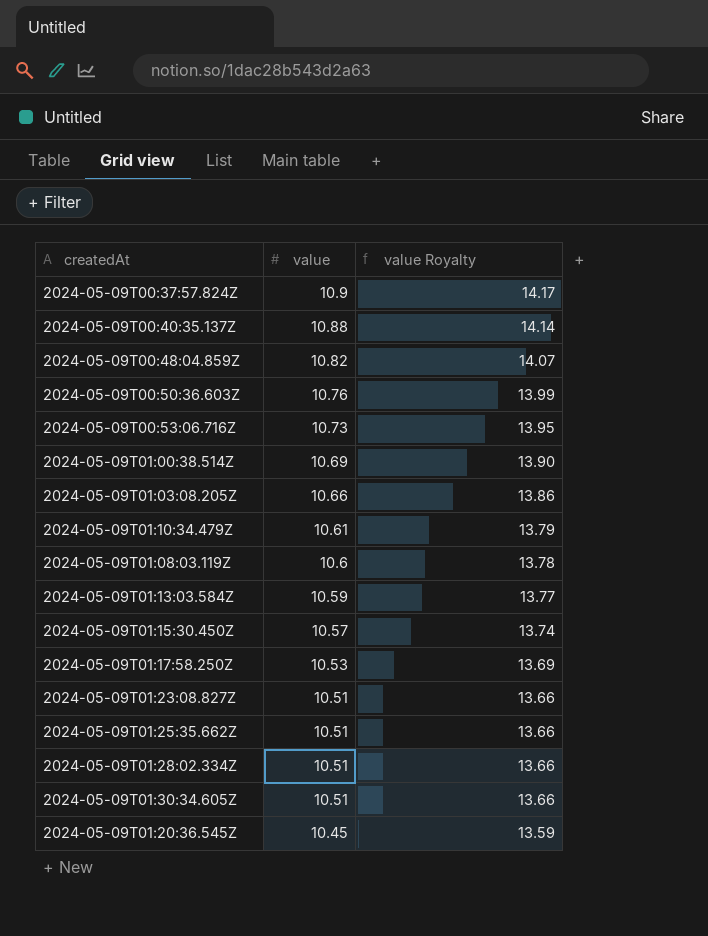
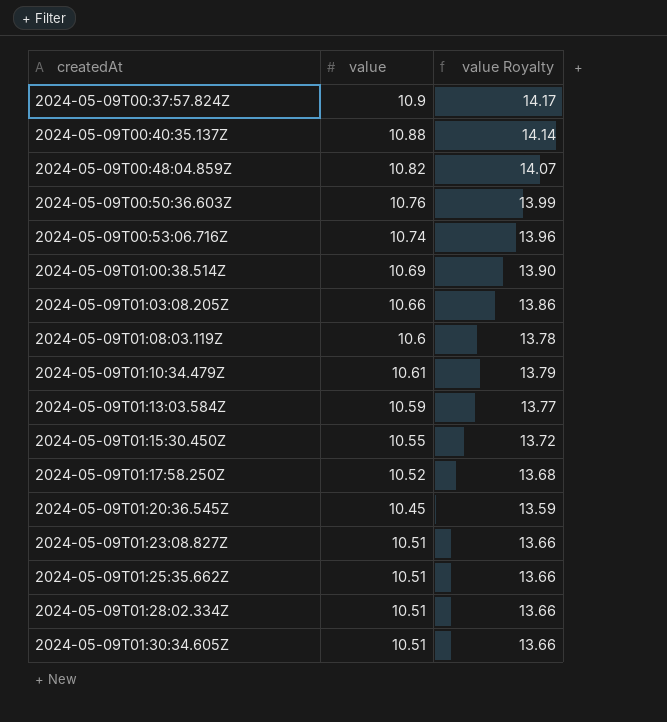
row order: value descending -> createdAt ascending
2024-05-09T00:53:06.716Z | value: 10.73 -> 10.74
2024-05-09T00:53:06.716Z | value Royalty: 13.95 -> 13.96
2024-05-09T01:15:30.450Z | value: 10.57 -> 10.55
2024-05-09T01:15:30.450Z | value Royalty: 13.74 -> 13.72
2024-05-09T01:17:58.250Z | value: 10.53 -> 10.52
2024-05-09T01:17:58.250Z | value Royalty: 13.69 -> 13.68

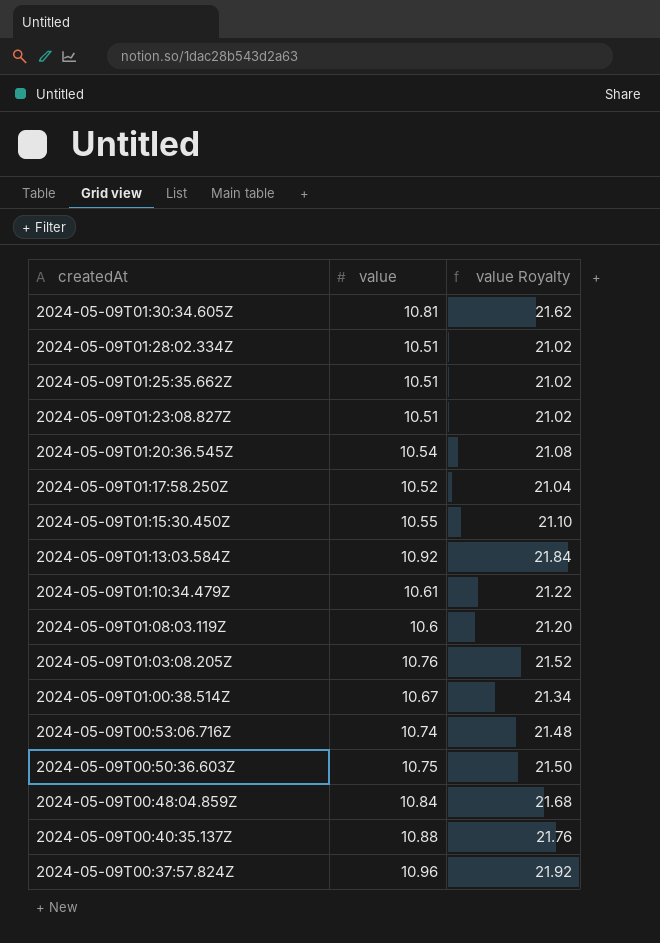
row order: createdAt ascending -> createdAt descending
column value Royalty | formula: [value] * 1.3 -> [value] * 2
2024-05-09T01:30:34.605Z | value: 10.51 -> 10.81
2024-05-09T01:20:36.545Z | value: 10.45 -> 10.54
2024-05-09T01:13:03.584Z | value: 10.59 -> 10.92
2024-05-09T01:03:08.205Z | value: 10.66 -> 10.76
2024-05-09T01:00:38.514Z | value: 10.69 -> 10.67
2024-05-09T00:50:36.603Z | value: 10.76 -> 10.75
2024-05-09T00:48:04.859Z | value: 10.82 -> 10.84
2024-05-09T00:37:57.824Z | value: 10.9 -> 10.96

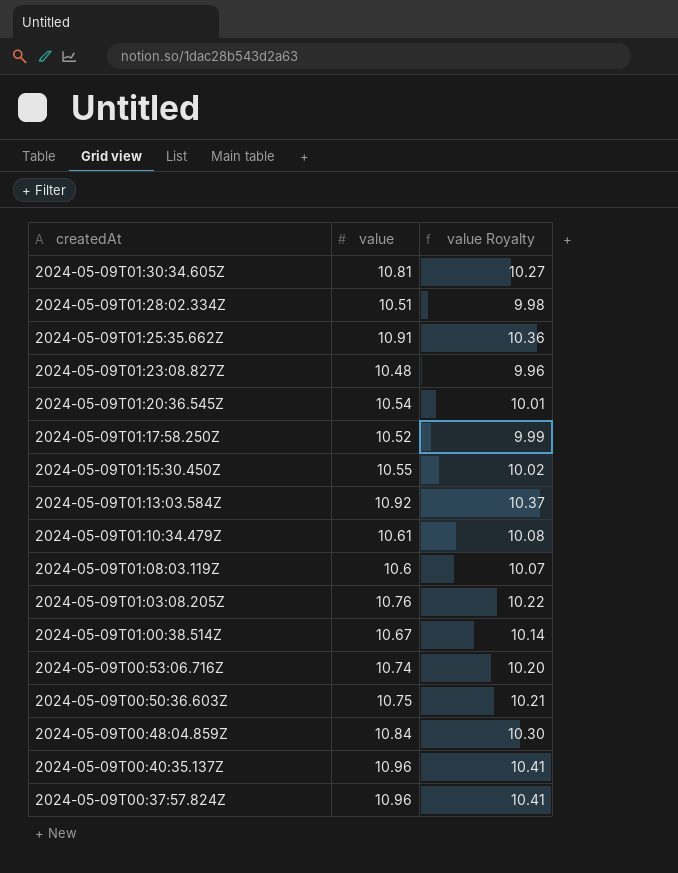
column value Royalty | formula: [value] * 2 -> [value] * 0.95
2024-05-09T01:25:35.662Z | value: 10.51 -> 10.91
2024-05-09T01:23:08.827Z | value: 10.51 -> 10.48
2024-05-09T00:40:35.137Z | value: 10.88 -> 10.96

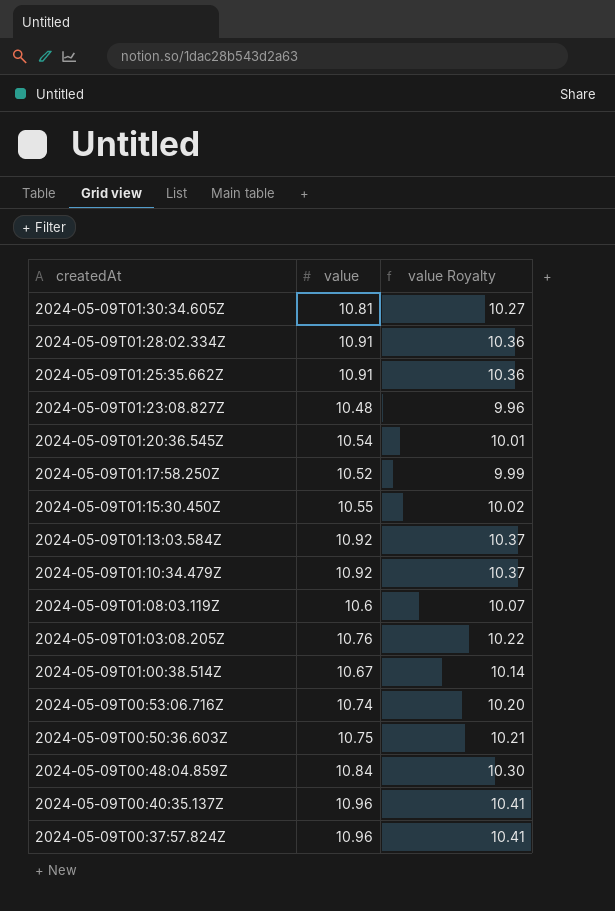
2024-05-09T01:28:02.334Z | value: 10.51 -> 10.91
2024-05-09T01:28:02.334Z | value Royalty: 9.98 -> 10.36
2024-05-09T01:10:34.479Z | value: 10.61 -> 10.92
2024-05-09T01:10:34.479Z | value Royalty: 10.08 -> 10.37

